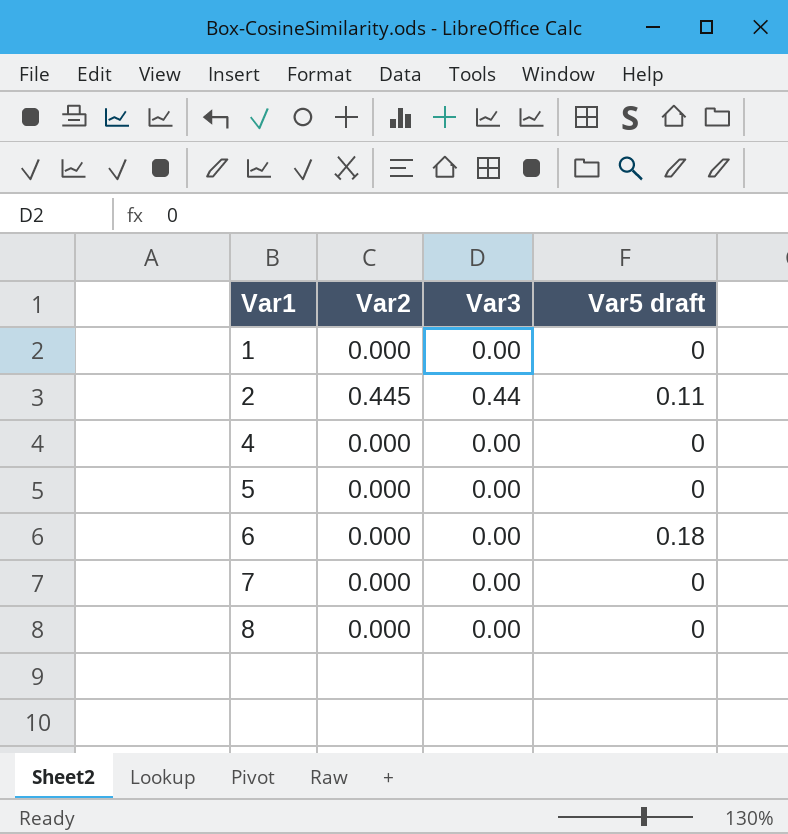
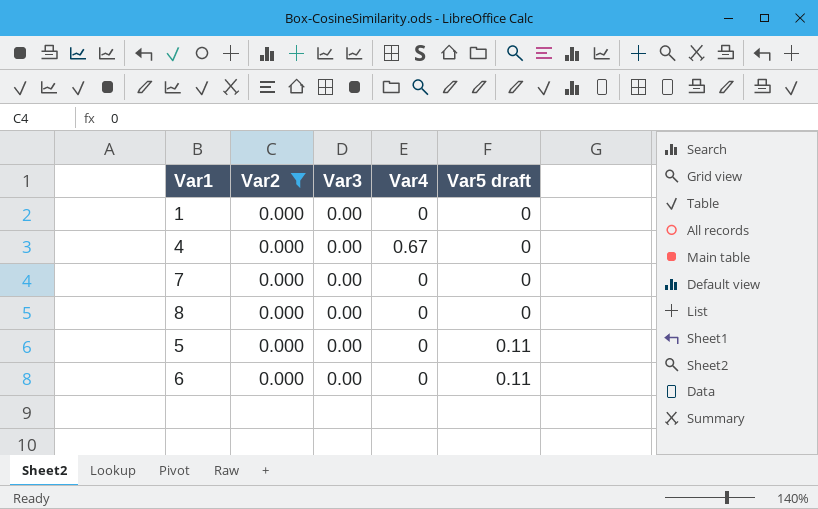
filter: none -> Var2 = 0.000
row order: Var1 ascending -> Var5 draft ascending
column Var4 | position: none -> 4
5 | Var5 draft: 0 -> 0.11
6 | Var5 draft: 0.18 -> 0.11

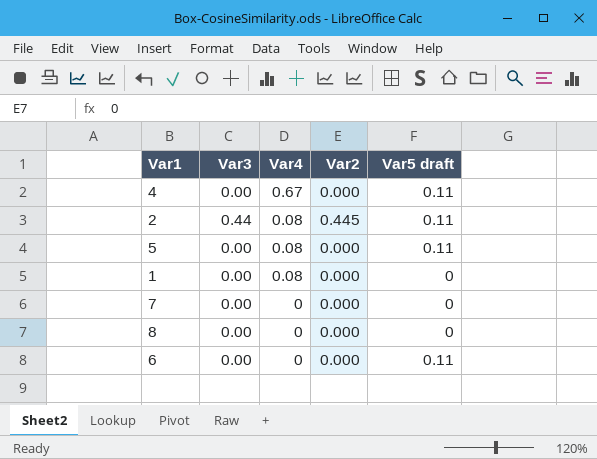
filter: Var2 = 0.000 -> none
row order: Var5 draft ascending -> Var4 descending
column Var2 | position: 2 -> 4
4 | Var5 draft: 0 -> 0.11
5 | Var4: 0 -> 0.08
1 | Var4: 0 -> 0.08

